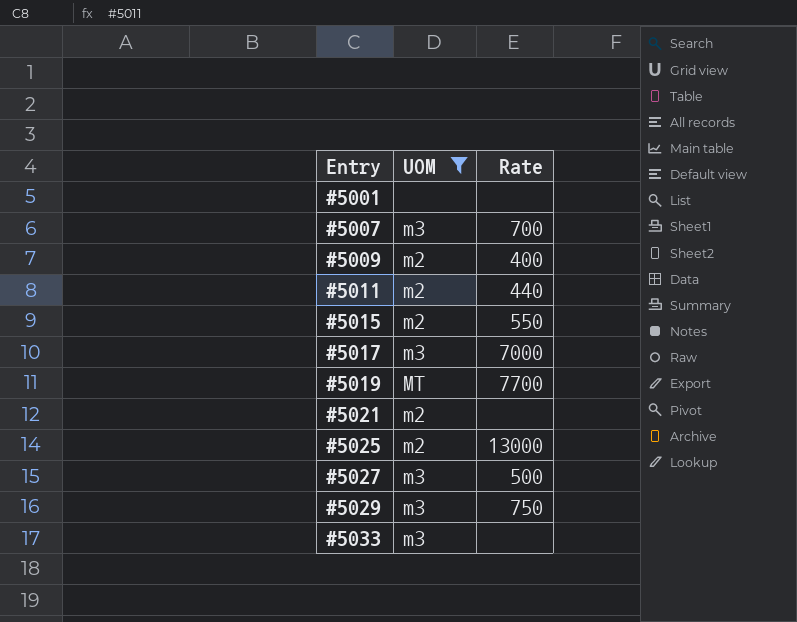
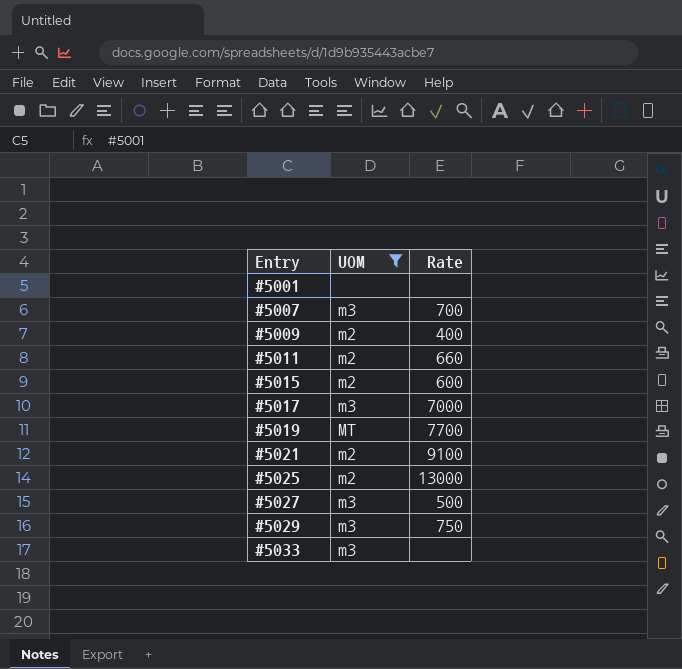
#5011 | Rate: 440 -> 660
#5015 | Rate: 550 -> 600
#5021 | Rate: none -> 9100

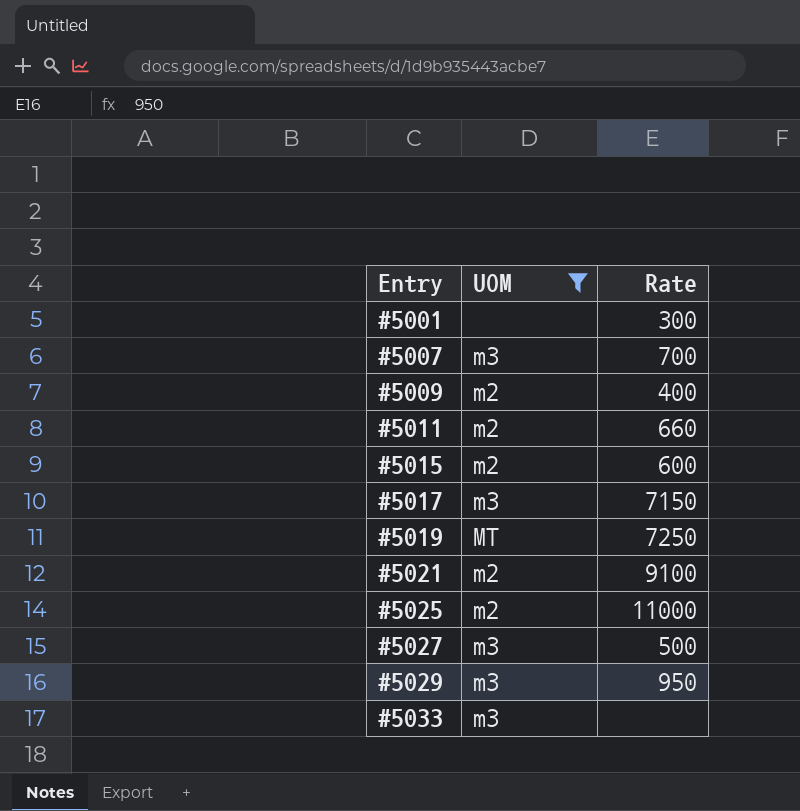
#5001 | Rate: none -> 300
#5017 | Rate: 7000 -> 7150
#5019 | Rate: 7700 -> 7250
#5025 | Rate: 13000 -> 11000
#5029 | Rate: 750 -> 950

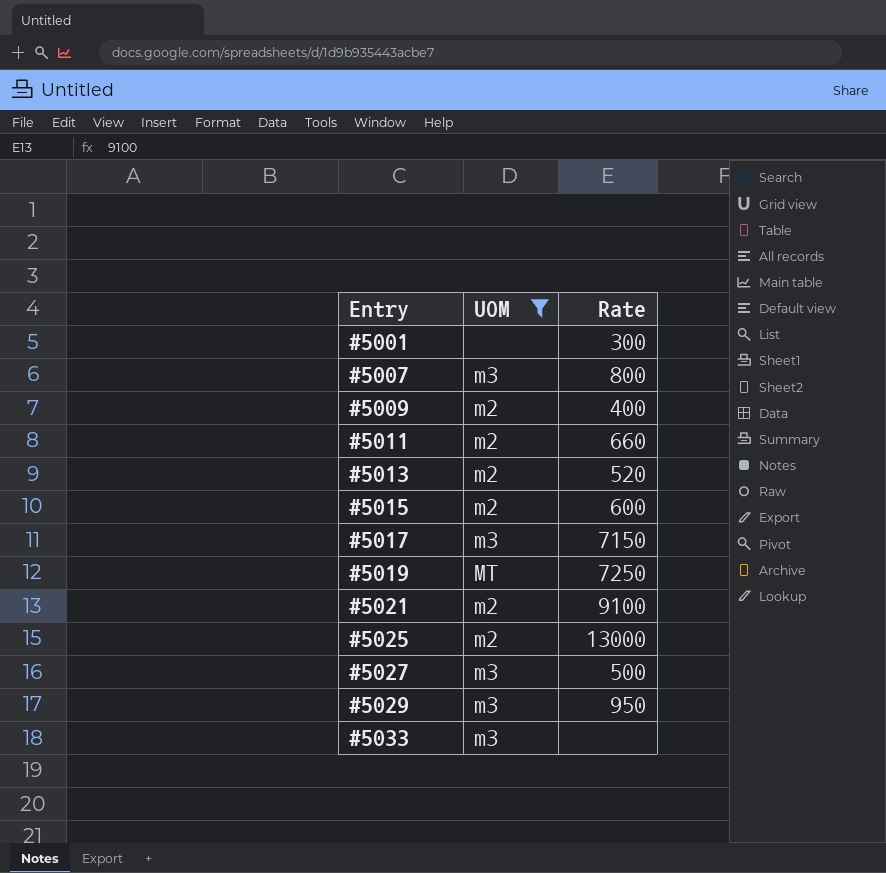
#5007 | Rate: 700 -> 800
row #5013: none -> m2 | 520
#5025 | Rate: 11000 -> 13000

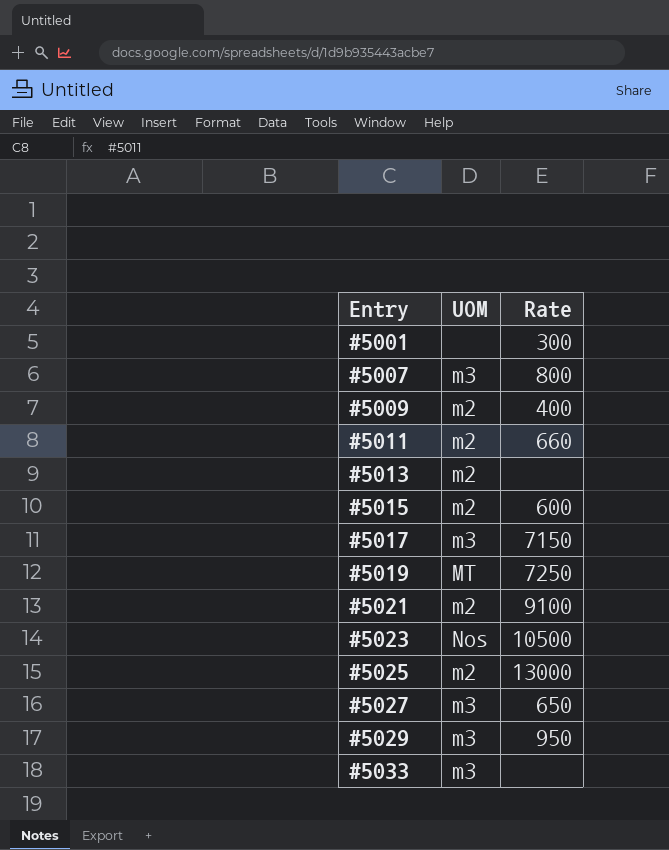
filter: UOM != Nos -> none
#5013 | Rate: 520 -> none
#5027 | Rate: 500 -> 650

